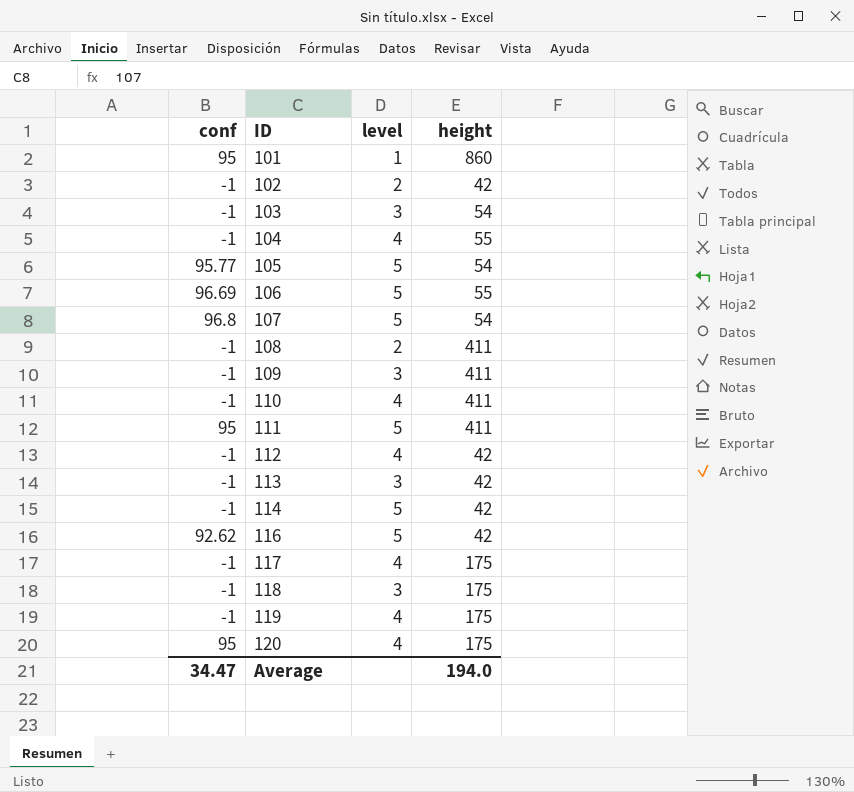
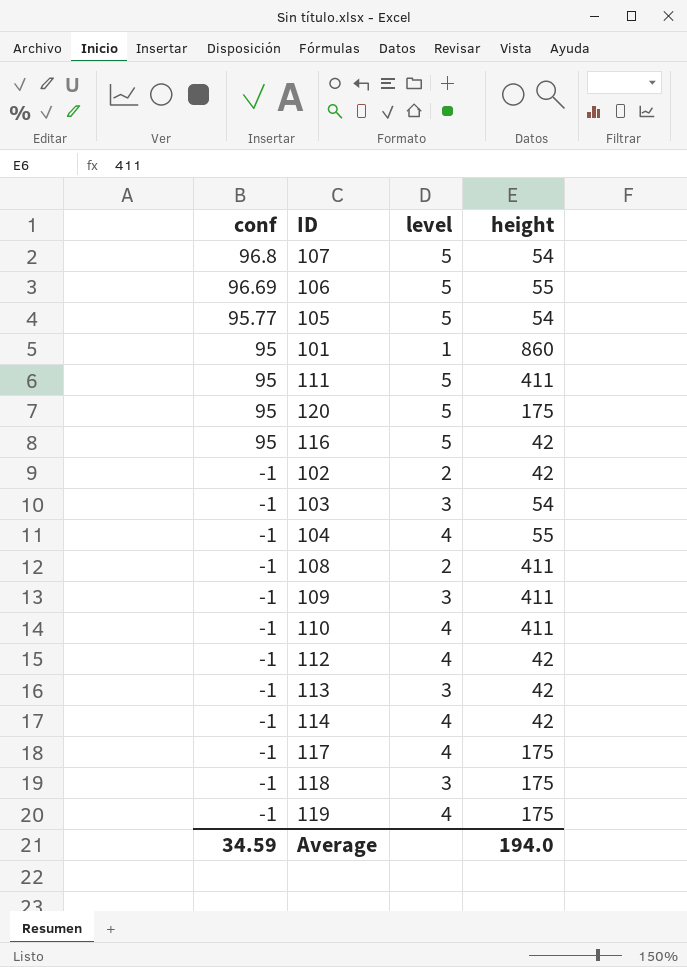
row order: ID ascending -> conf descending
120 | level: 4 -> 5
116 | conf: 92.62 -> 95
114 | level: 5 -> 4
Average | conf: 34.47 -> 34.59

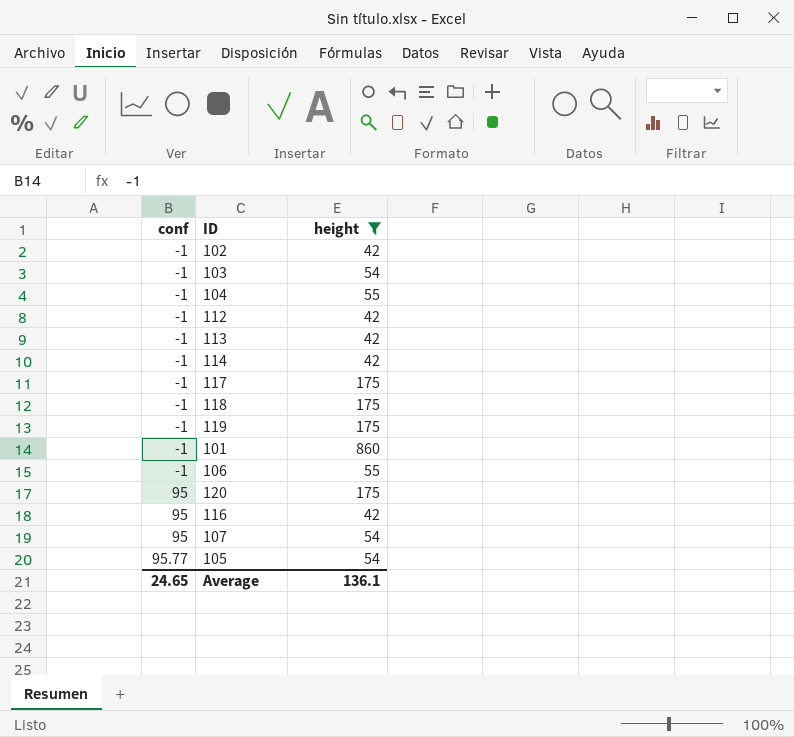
filter: none -> height != 411
row order: conf descending -> conf ascending
column level | position: 3 -> none
101 | conf: 95 -> -1
106 | conf: 96.69 -> -1
107 | conf: 96.8 -> 95
Average | conf: 34.59 -> 24.65
Average | height: 194.0 -> 136.1

